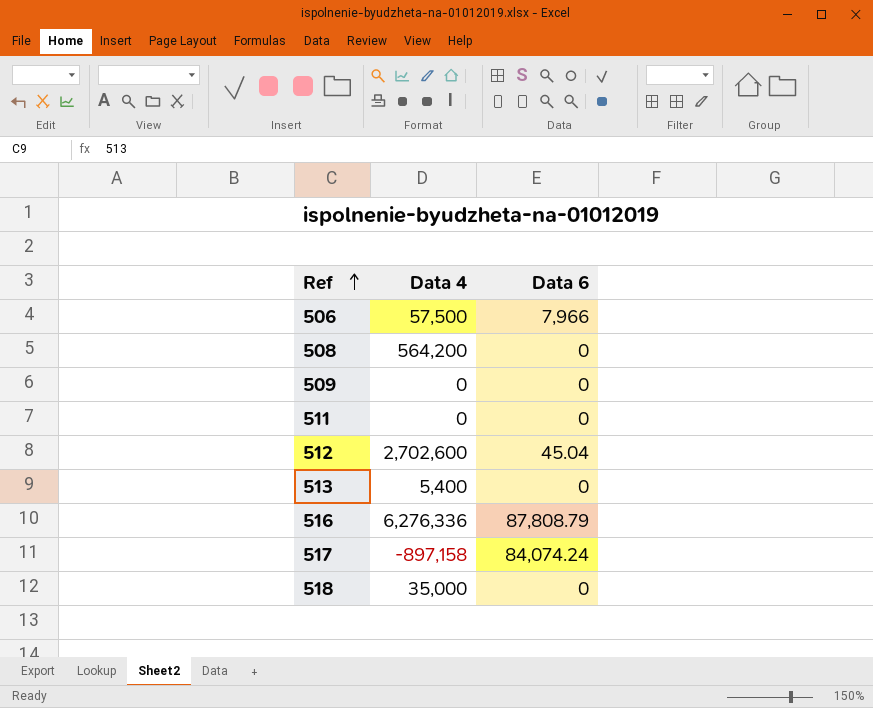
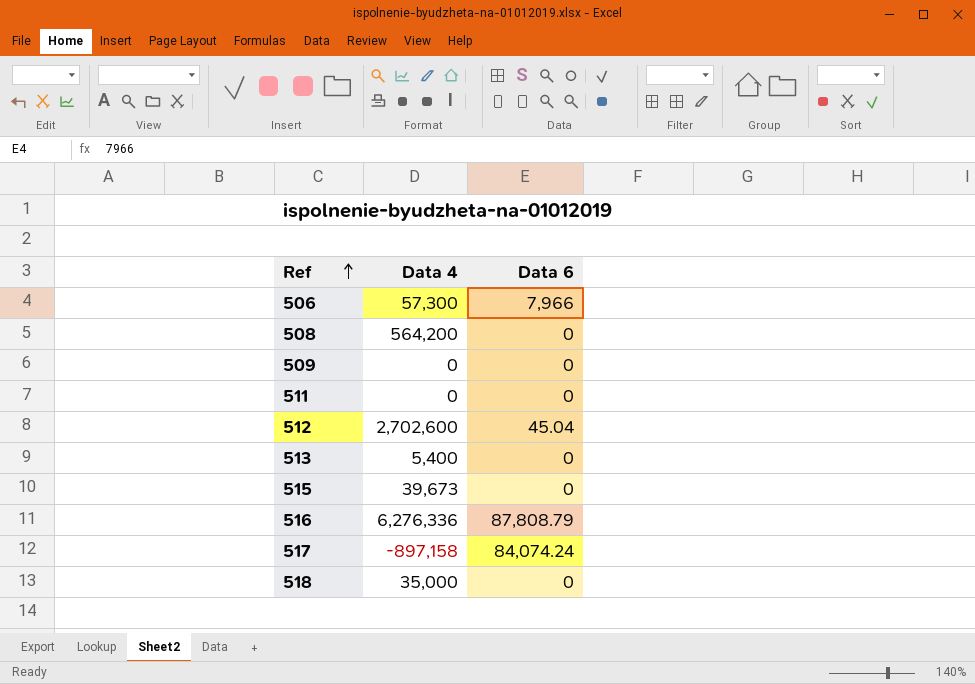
506 | Data 4: 57,500 -> 57,300
row 515: none -> 39,673 | 0

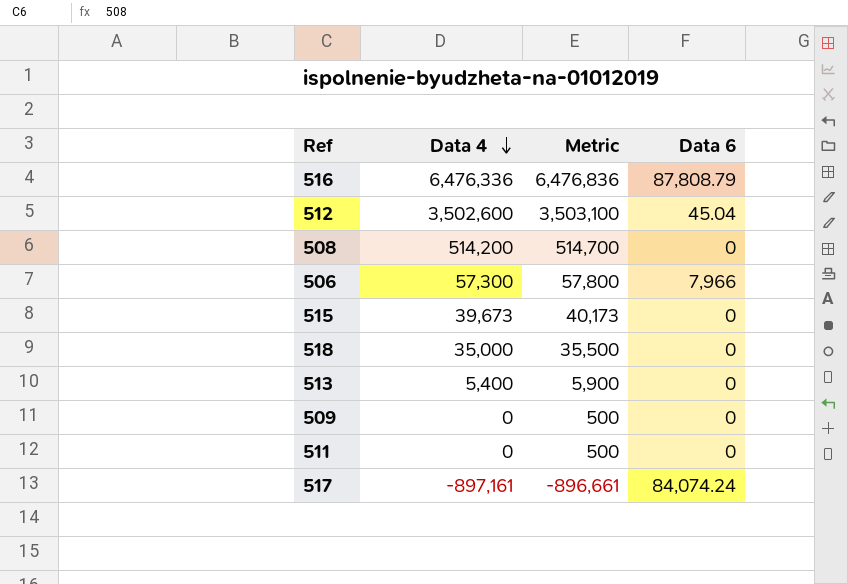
row order: Ref ascending -> Data 4 descending
column Metric | formula: none -> [Data 4] + 500
516 | Data 4: 6,276,336 -> 6,476,336
512 | Data 4: 2,702,600 -> 3,502,600
508 | Data 4: 564,200 -> 514,200
517 | Data 4: -897,158 -> -897,161

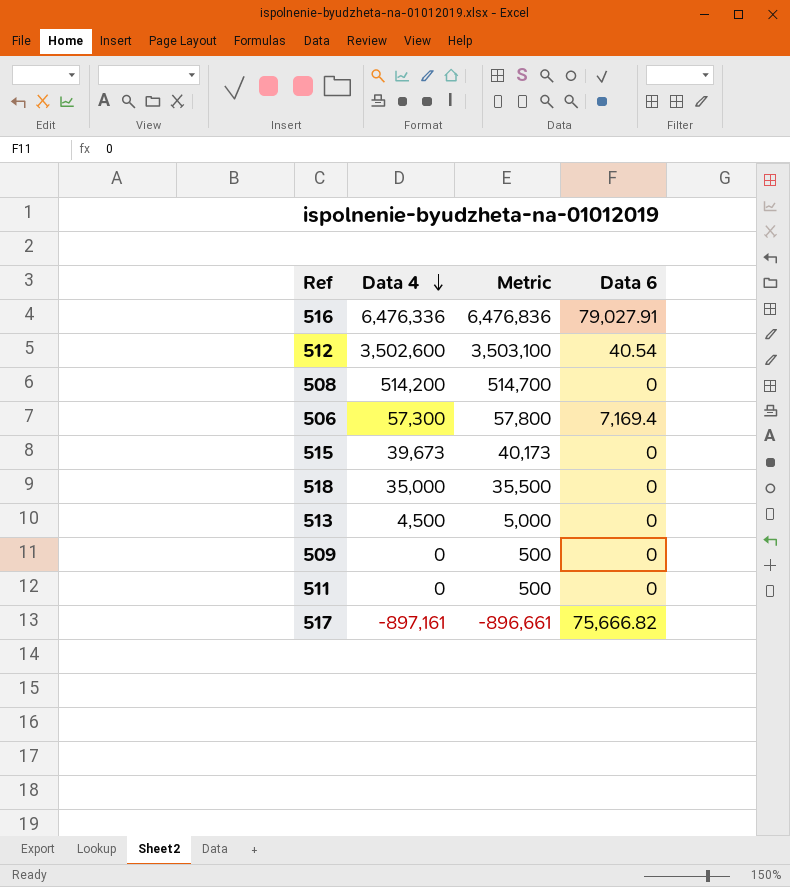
516 | Data 6: 87,808.79 -> 79,027.91
512 | Data 6: 45.04 -> 40.54
506 | Data 6: 7,966 -> 7,169.4
513 | Data 4: 5,400 -> 4,500
513 | Metric: 5,900 -> 5,000
517 | Data 6: 84,074.24 -> 75,666.82

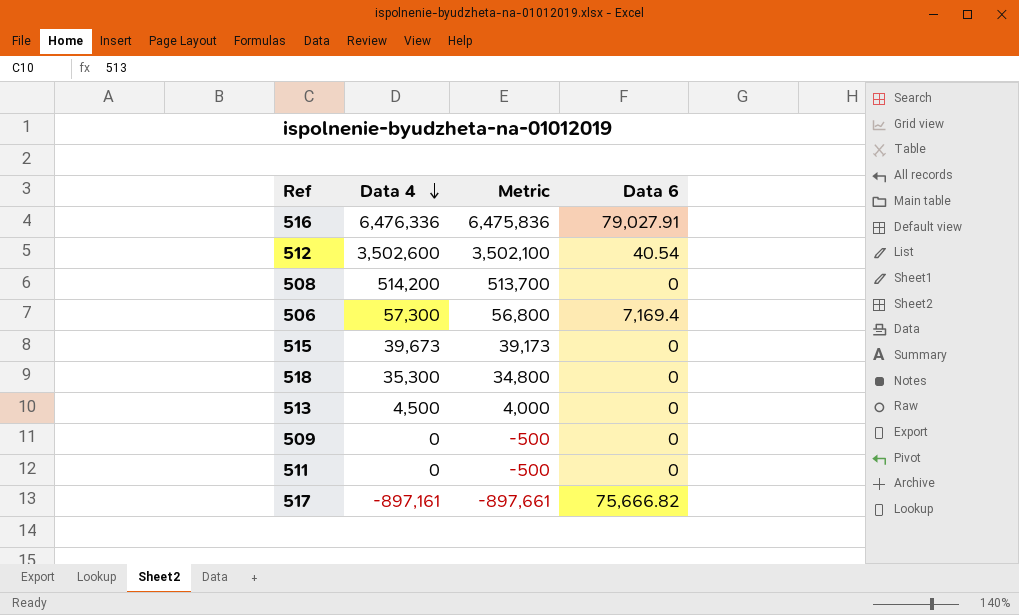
column Metric | formula: [Data 4] + 500 -> [Data 4] - 500
518 | Data 4: 35,000 -> 35,300

